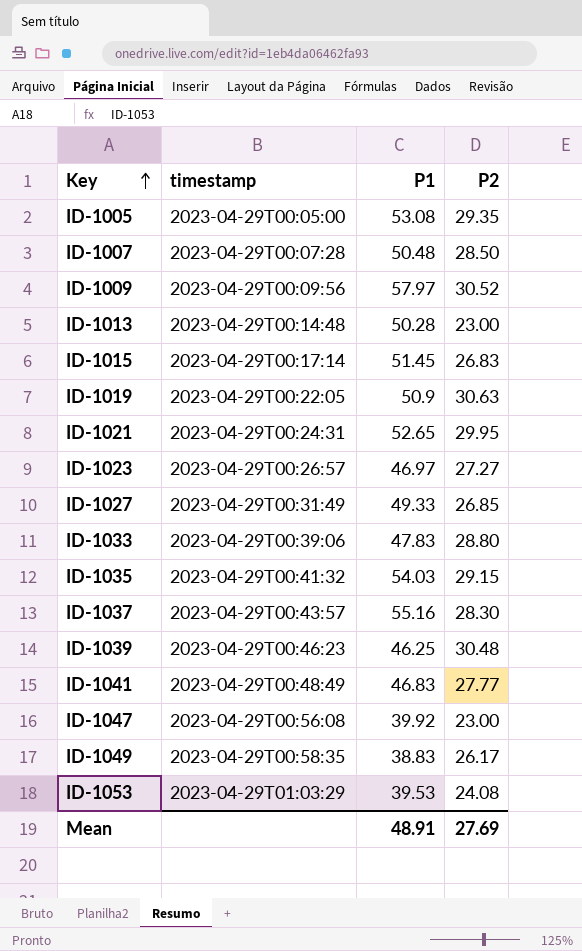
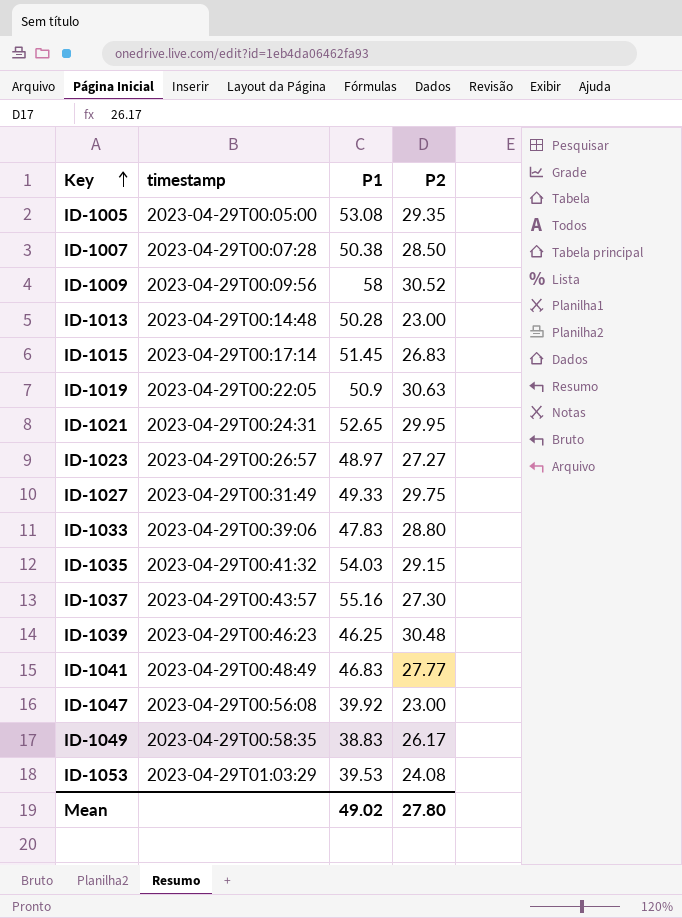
ID-1007 | P1: 50.48 -> 50.38
ID-1009 | P1: 57.97 -> 58
ID-1023 | P1: 46.97 -> 48.97
ID-1027 | P2: 26.85 -> 29.75
ID-1037 | P2: 28.30 -> 27.30
Mean | P1: 48.91 -> 49.02
Mean | P2: 27.69 -> 27.80

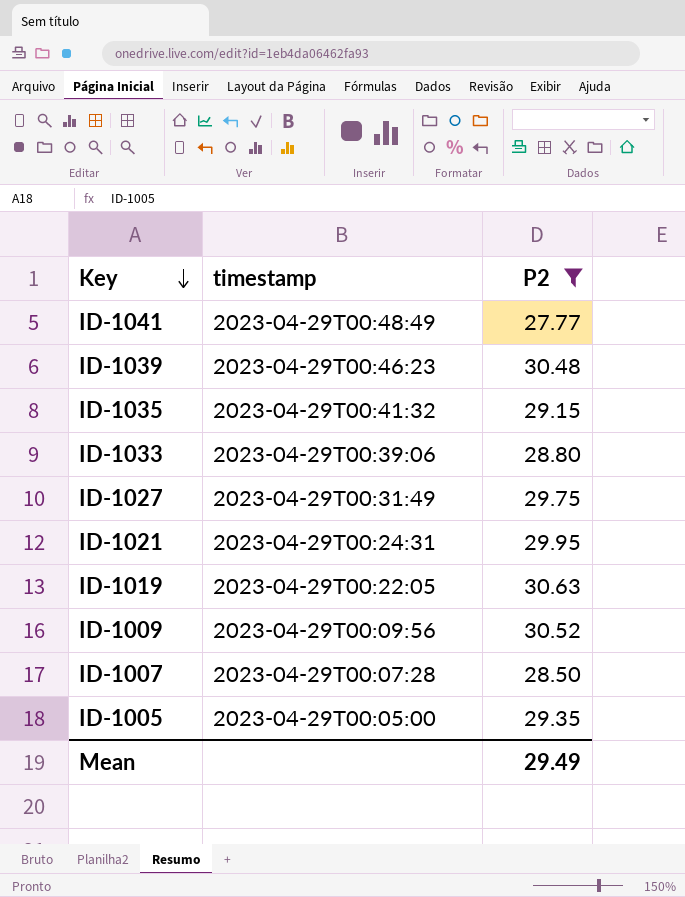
filter: none -> P2 >= 27.77
row order: Key ascending -> Key descending
column P1 | position: 3 -> none
Mean | P2: 27.80 -> 29.49

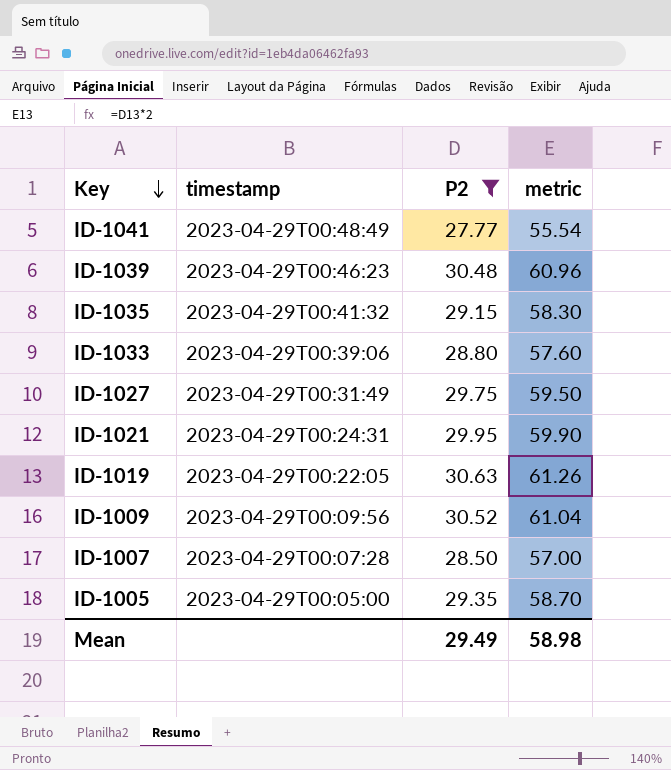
column metric | formula: none -> [P2] * 2

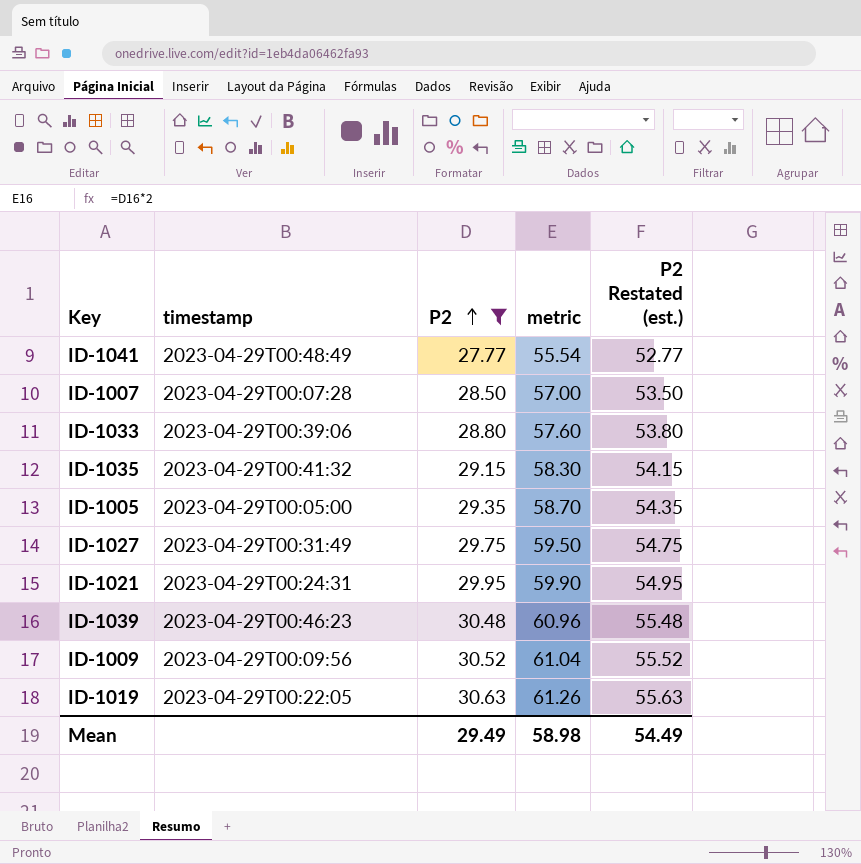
row order: Key descending -> P2 ascending
column P2 Restated (est.) | formula: none -> [P2] + 25

